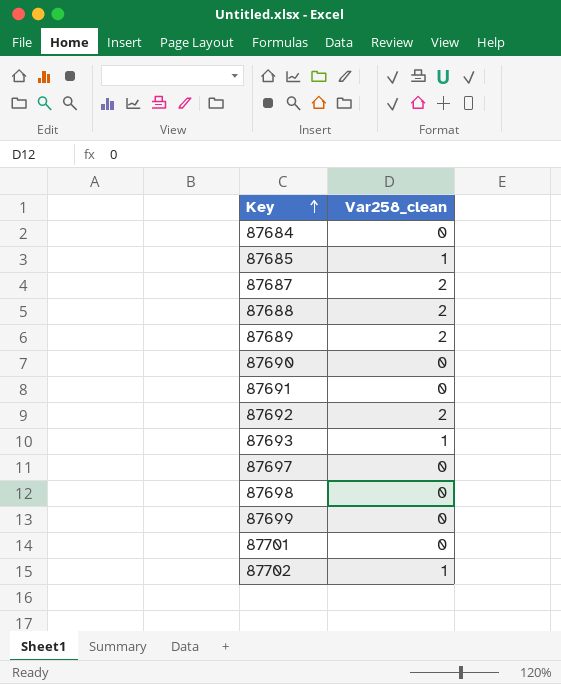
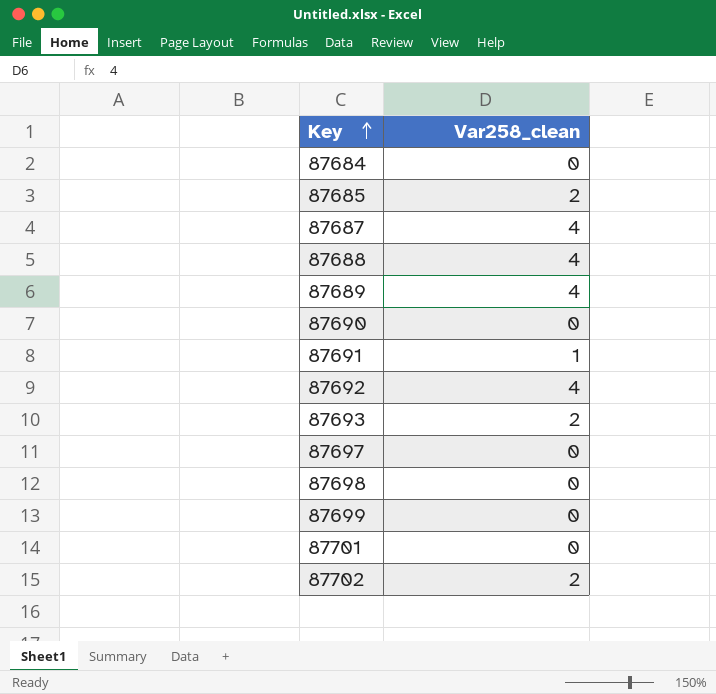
87685 | Var258_clean: 1 -> 2
87687 | Var258_clean: 2 -> 4
87688 | Var258_clean: 2 -> 4
87689 | Var258_clean: 2 -> 4
87691 | Var258_clean: 0 -> 1
87692 | Var258_clean: 2 -> 4
87693 | Var258_clean: 1 -> 2
87702 | Var258_clean: 1 -> 2

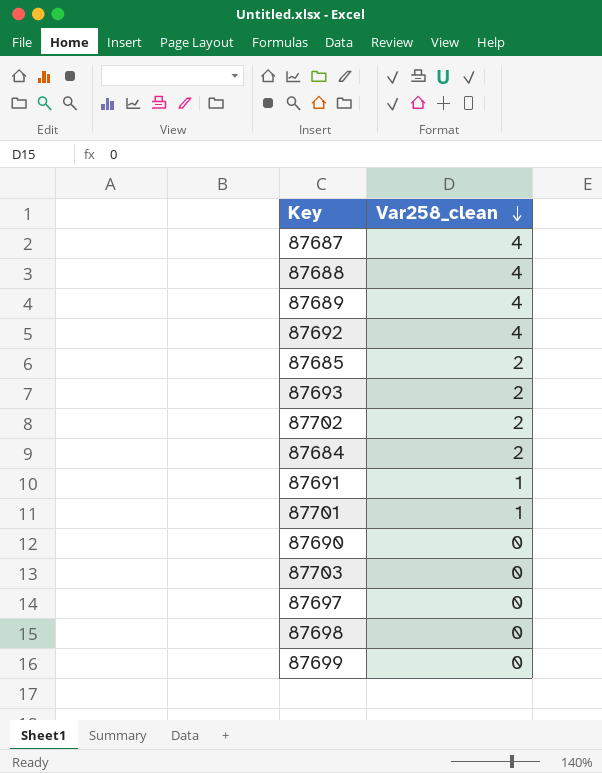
row order: Key ascending -> Var258_clean descending
87684 | Var258_clean: 0 -> 2
87701 | Var258_clean: 0 -> 1
row 87703: none -> 0

